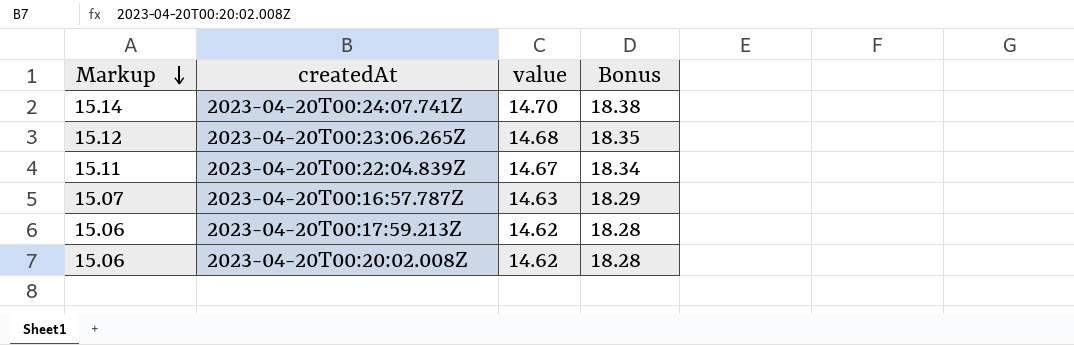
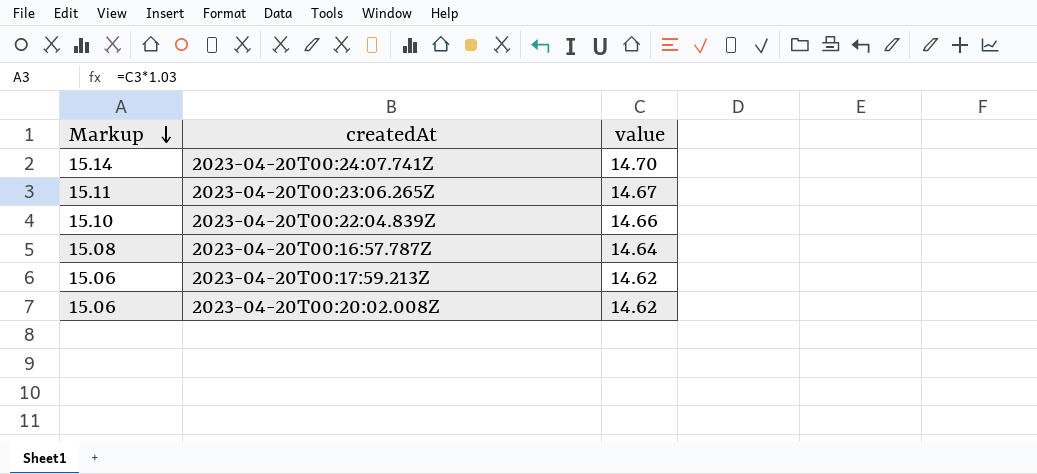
column Bonus | formula: [value] * 1.25 -> none
2023-04-20T00:23:06.265Z | Markup: 15.12 -> 15.11
2023-04-20T00:23:06.265Z | value: 14.68 -> 14.67
2023-04-20T00:22:04.839Z | Markup: 15.11 -> 15.10
2023-04-20T00:22:04.839Z | value: 14.67 -> 14.66
2023-04-20T00:16:57.787Z | Markup: 15.07 -> 15.08
2023-04-20T00:16:57.787Z | value: 14.63 -> 14.64

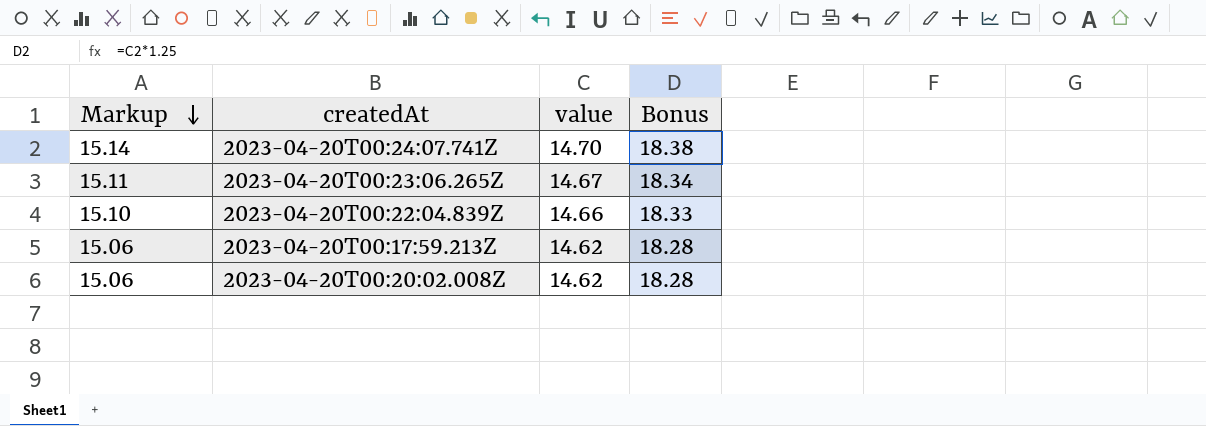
column Bonus | formula: none -> [value] * 1.25
row 2023-04-20T00:16:57.787Z: 15.08 | 14.64 -> none

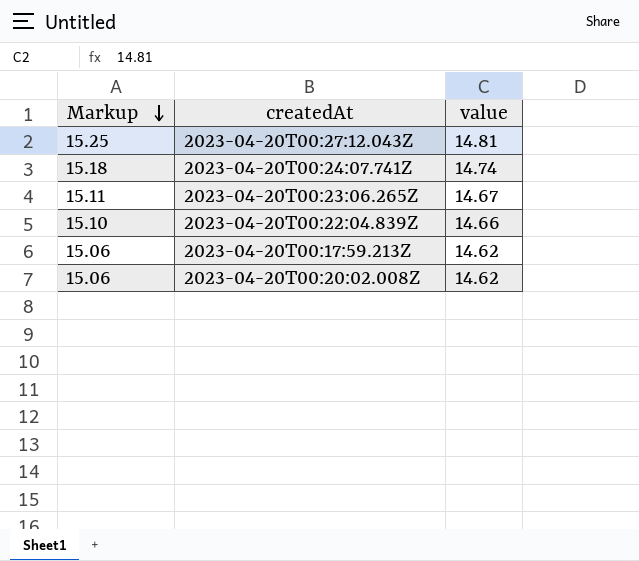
column Bonus | formula: [value] * 1.25 -> none
row 2023-04-20T00:27:12.043Z: none -> 15.25 | 14.81
2023-04-20T00:24:07.741Z | Markup: 15.14 -> 15.18
2023-04-20T00:24:07.741Z | value: 14.70 -> 14.74

